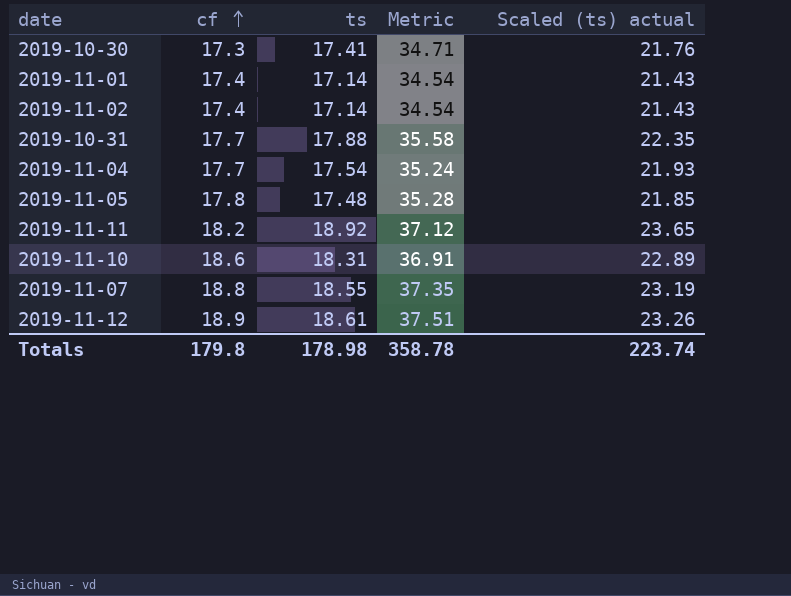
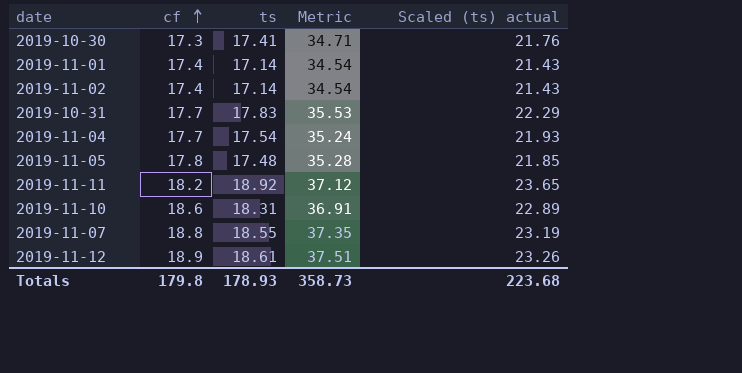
2019-10-31 | ts: 17.88 -> 17.83
2019-10-31 | Metric: 35.58 -> 35.53
2019-10-31 | Scaled (ts) actual: 22.35 -> 22.29
Totals | ts: 178.98 -> 178.93
Totals | Metric: 358.78 -> 358.73
Totals | Scaled (ts) actual: 223.74 -> 223.68

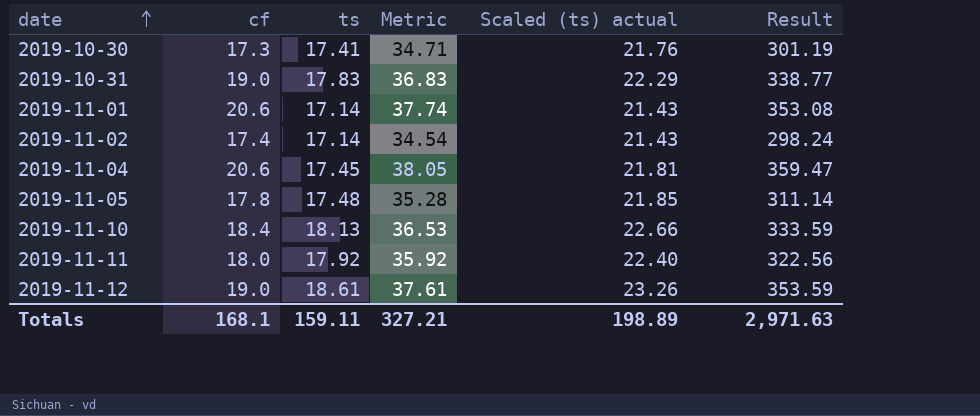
row order: cf ascending -> date ascending
column Result | formula: none -> [cf] * [ts]
row 2019-11-07: 18.8 | 18.55 | 37.35 | 23.19 -> none
2019-10-31 | cf: 17.7 -> 19.0
2019-10-31 | Metric: 35.53 -> 36.83
2019-11-01 | cf: 17.4 -> 20.6
2019-11-01 | Metric: 34.54 -> 37.74
2019-11-04 | cf: 17.7 -> 20.6
2019-11-04 | ts: 17.54 -> 17.45
2019-11-04 | Metric: 35.24 -> 38.05
2019-11-04 | Scaled (ts) actual: 21.93 -> 21.81
2019-11-10 | cf: 18.6 -> 18.4
2019-11-10 | ts: 18.31 -> 18.13
2019-11-10 | Metric: 36.91 -> 36.53
2019-11-10 | Scaled (ts) actual: 22.89 -> 22.66
2019-11-11 | cf: 18.2 -> 18.0
2019-11-11 | ts: 18.92 -> 17.92
2019-11-11 | Metric: 37.12 -> 35.92
2019-11-11 | Scaled (ts) actual: 23.65 -> 22.40
2019-11-12 | cf: 18.9 -> 19.0
2019-11-12 | Metric: 37.51 -> 37.61
Totals | cf: 179.8 -> 168.1
Totals | ts: 178.93 -> 159.11
Totals | Metric: 358.73 -> 327.21
Totals | Scaled (ts) actual: 223.68 -> 198.89

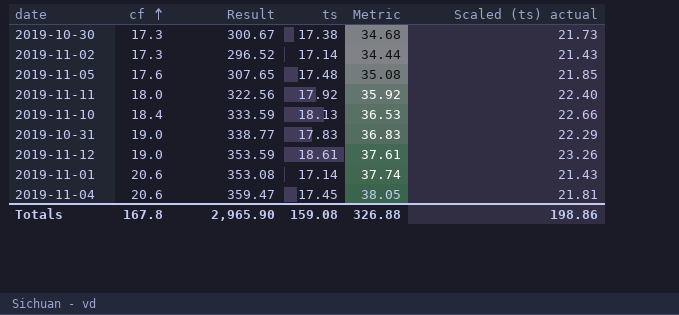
row order: date ascending -> cf ascending
column Result | position: 6 -> 3
2019-10-30 | Result: 301.19 -> 300.67
2019-10-30 | ts: 17.41 -> 17.38
2019-10-30 | Metric: 34.71 -> 34.68
2019-10-30 | Scaled (ts) actual: 21.76 -> 21.73
2019-11-02 | cf: 17.4 -> 17.3
2019-11-02 | Result: 298.24 -> 296.52
2019-11-02 | Metric: 34.54 -> 34.44
2019-11-05 | cf: 17.8 -> 17.6
2019-11-05 | Result: 311.14 -> 307.65
2019-11-05 | Metric: 35.28 -> 35.08
Totals | cf: 168.1 -> 167.8
Totals | Result: 2,971.63 -> 2,965.90
Totals | ts: 159.11 -> 159.08
Totals | Metric: 327.21 -> 326.88
Totals | Scaled (ts) actual: 198.89 -> 198.86

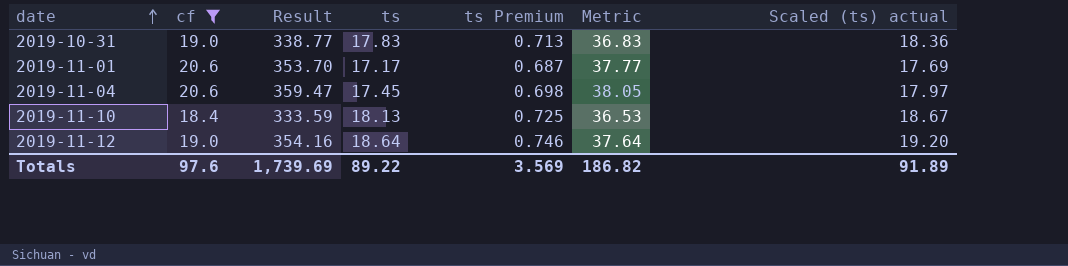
filter: none -> cf >= 18.4
row order: cf ascending -> date ascending
column ts Premium | formula: none -> [ts] * 0.04
column Scaled (ts) actual | formula: [ts] * 1.25 -> [ts] * 1.03
2019-11-01 | Result: 353.08 -> 353.70
2019-11-01 | ts: 17.14 -> 17.17
2019-11-01 | Metric: 37.74 -> 37.77
2019-11-12 | Result: 353.59 -> 354.16
2019-11-12 | ts: 18.61 -> 18.64
2019-11-12 | Metric: 37.61 -> 37.64
Totals | cf: 167.8 -> 97.6
Totals | Result: 2,965.90 -> 1,739.69
Totals | ts: 159.08 -> 89.22
Totals | Metric: 326.88 -> 186.82
Totals | Scaled (ts) actual: 198.86 -> 91.89

